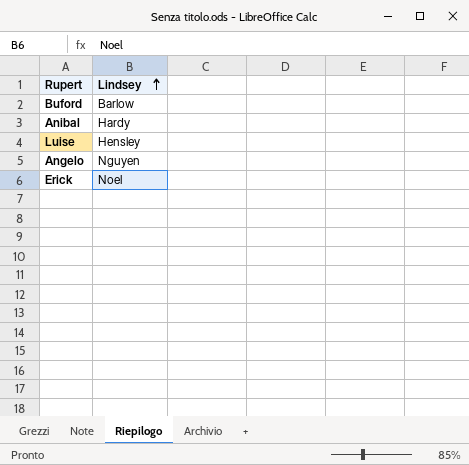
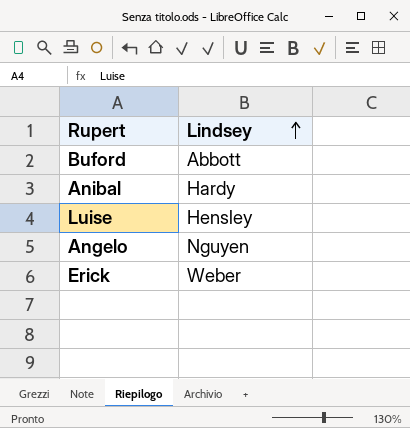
Buford | Lindsey: Barlow -> Abbott
Erick | Lindsey: Noel -> Weber

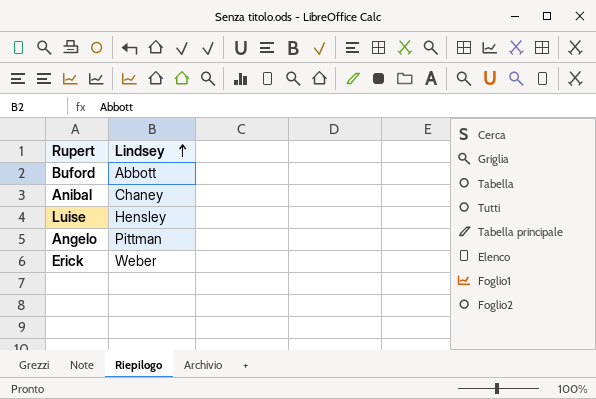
Anibal | Lindsey: Hardy -> Chaney
Angelo | Lindsey: Nguyen -> Pittman

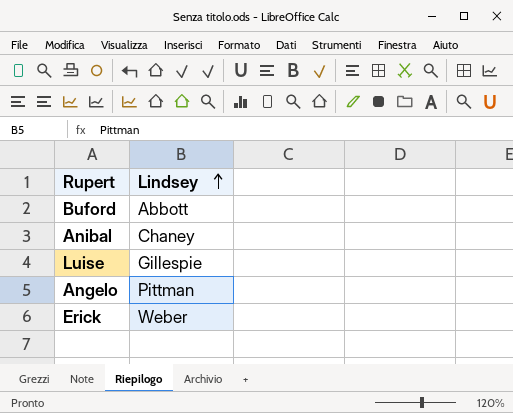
Luise | Lindsey: Hensley -> Gillespie

